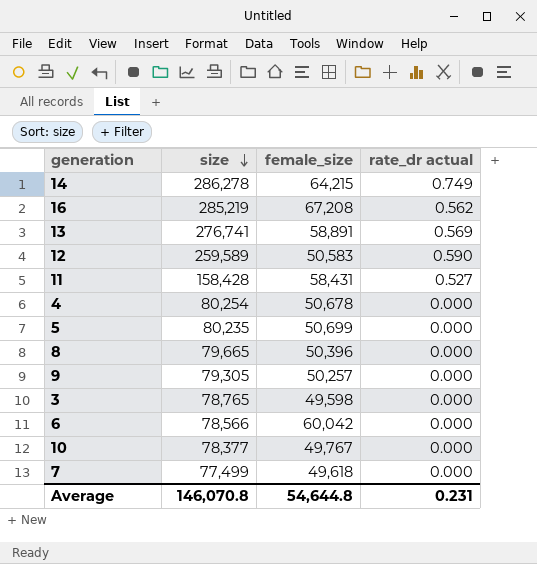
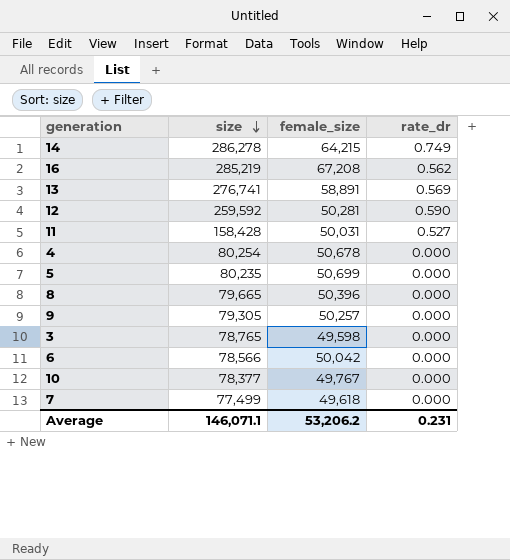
column name: rate_dr actual -> rate_dr
12 | size: 259,589 -> 259,592
12 | female_size: 50,583 -> 50,281
11 | female_size: 58,431 -> 50,031
6 | female_size: 60,042 -> 50,042
Average | size: 146,070.8 -> 146,071.1
Average | female_size: 54,644.8 -> 53,206.2

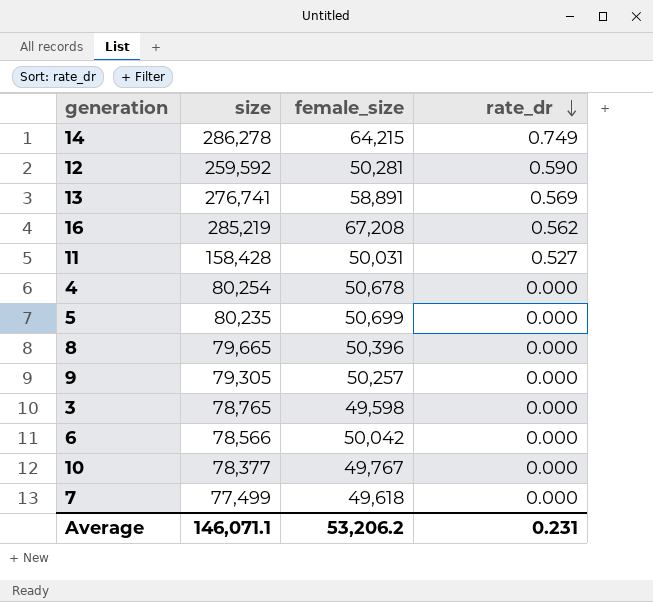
row order: size descending -> rate_dr descending

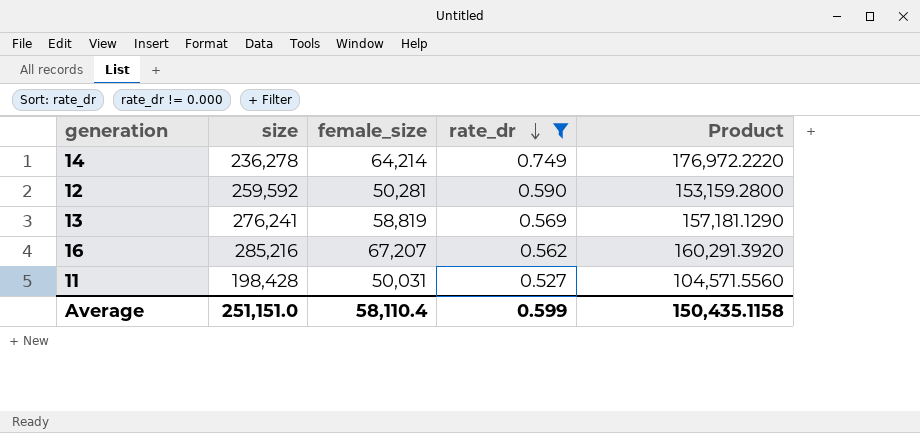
filter: none -> rate_dr != 0.000
column Product | formula: none -> [size] * [rate_dr]
14 | size: 286,278 -> 236,278
14 | female_size: 64,215 -> 64,214
13 | size: 276,741 -> 276,241
13 | female_size: 58,891 -> 58,819
16 | size: 285,219 -> 285,216
16 | female_size: 67,208 -> 67,207
11 | size: 158,428 -> 198,428
Average | size: 146,071.1 -> 251,151.0
Average | female_size: 53,206.2 -> 58,110.4
Average | rate_dr: 0.231 -> 0.599

